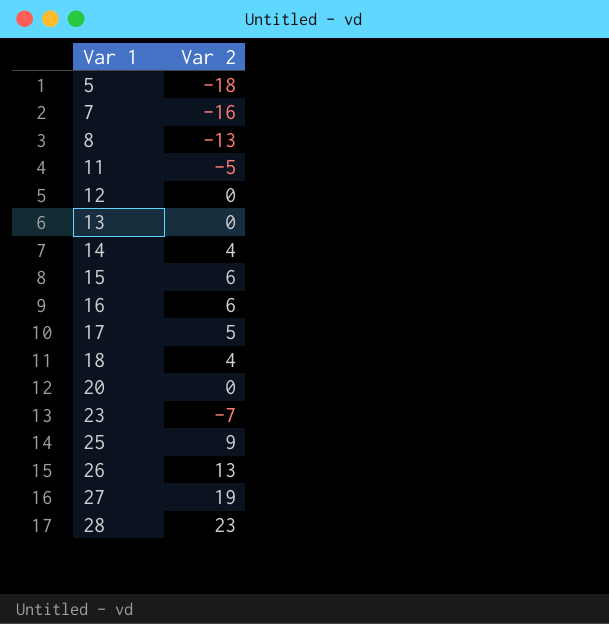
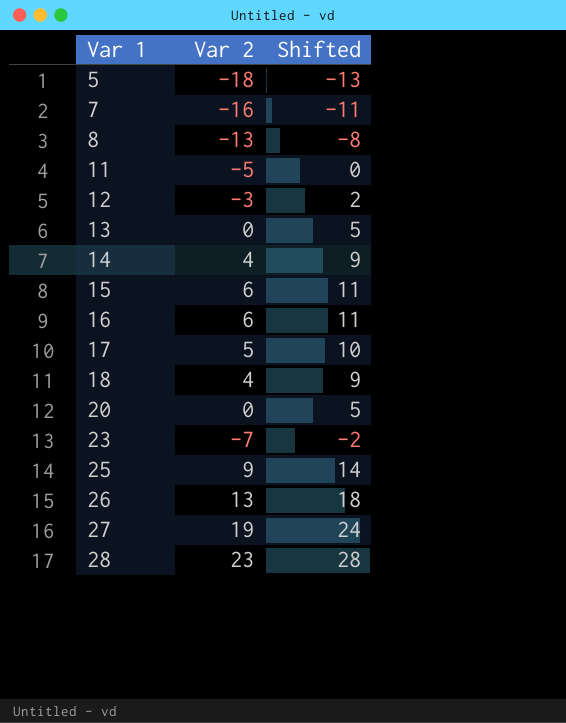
column Shifted | formula: none -> [Var 2] + 5
12 | Var 2: 0 -> -3

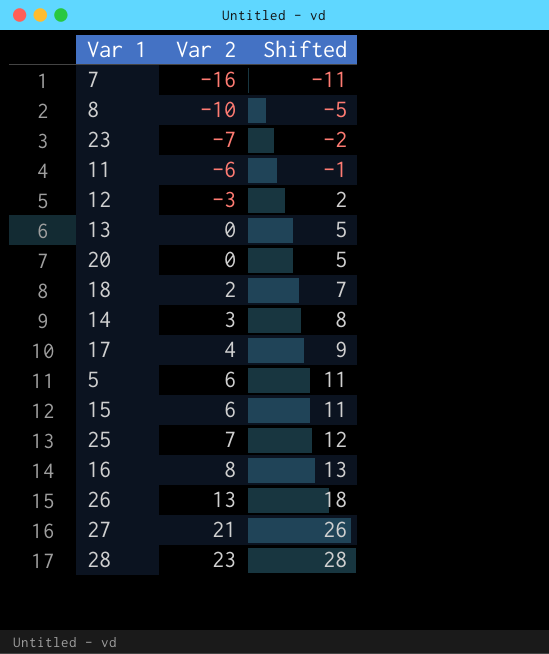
row order: Var 1 ascending -> Var 2 ascending
8 | Var 2: -13 -> -10
8 | Shifted: -8 -> -5
11 | Var 2: -5 -> -6
11 | Shifted: 0 -> -1
18 | Var 2: 4 -> 2
18 | Shifted: 9 -> 7
14 | Var 2: 4 -> 3
14 | Shifted: 9 -> 8
17 | Var 2: 5 -> 4
17 | Shifted: 10 -> 9
5 | Var 2: -18 -> 6
5 | Shifted: -13 -> 11
25 | Var 2: 9 -> 7
25 | Shifted: 14 -> 12
16 | Var 2: 6 -> 8
16 | Shifted: 11 -> 13
27 | Var 2: 19 -> 21
27 | Shifted: 24 -> 26

